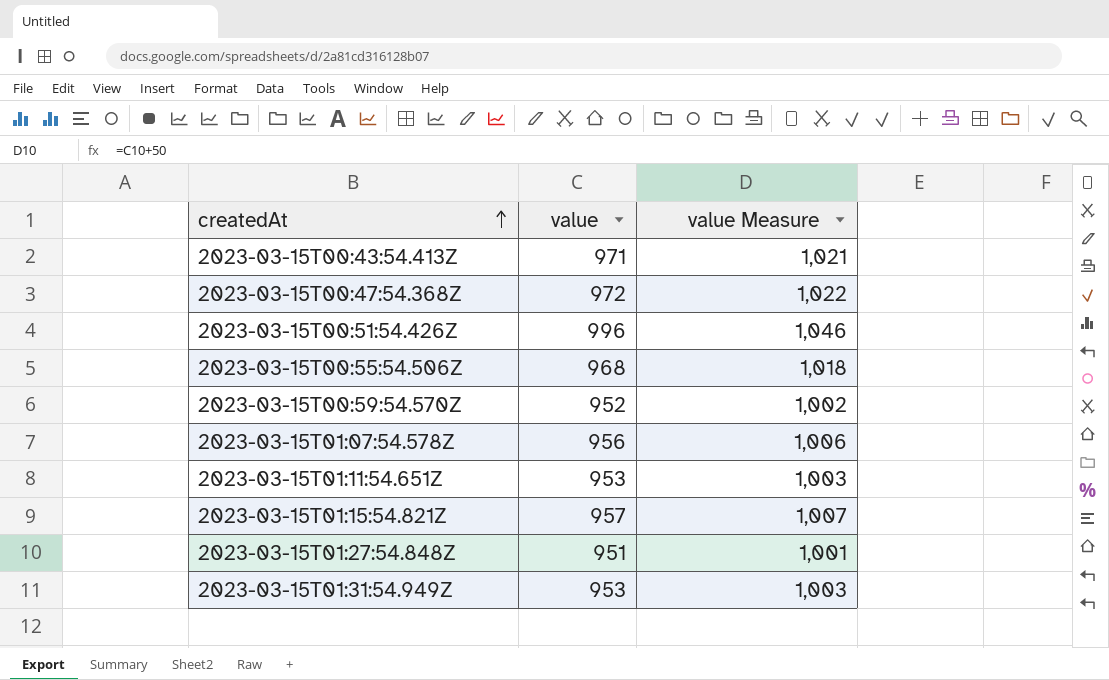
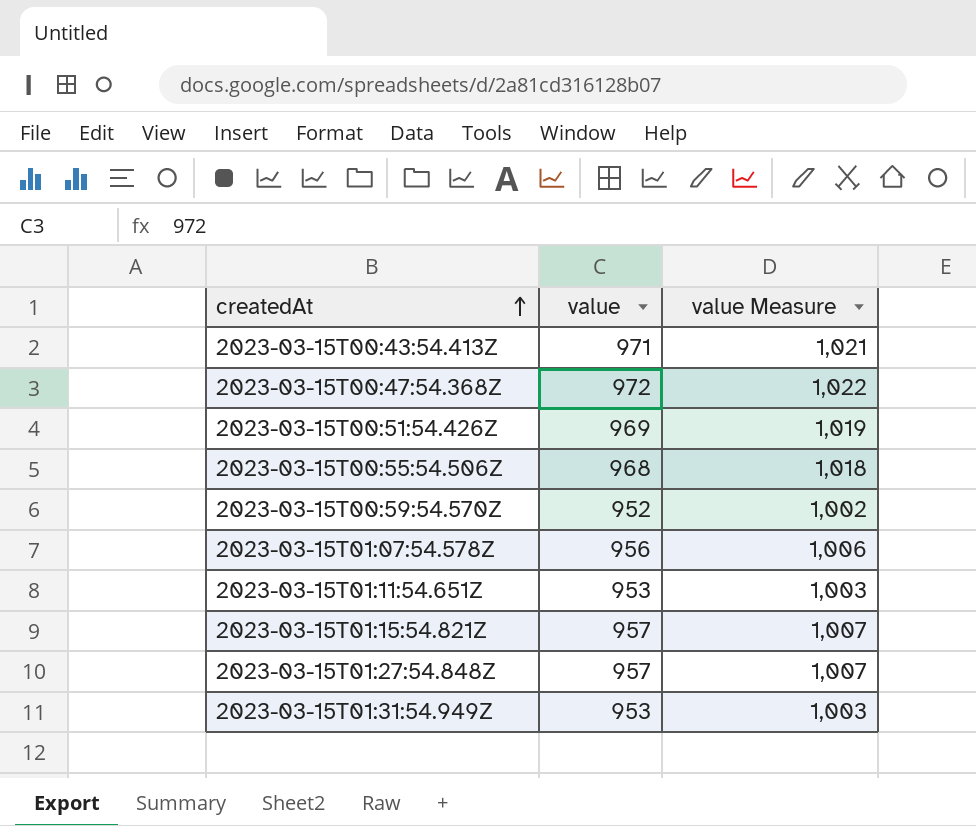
2023-03-15T00:51:54.426Z | value: 996 -> 969
2023-03-15T00:51:54.426Z | value Measure: 1,046 -> 1,019
2023-03-15T01:27:54.848Z | value: 951 -> 957
2023-03-15T01:27:54.848Z | value Measure: 1,001 -> 1,007

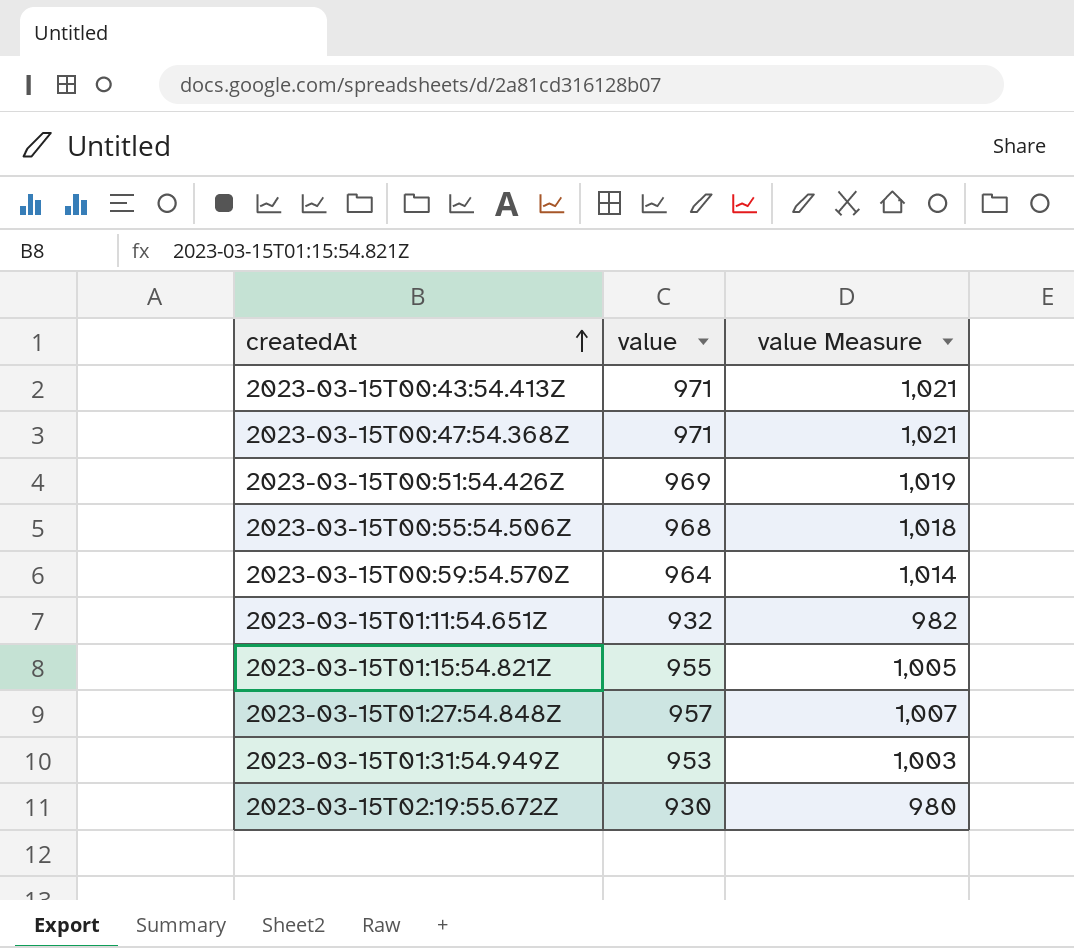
row 2023-03-15T01:07:54.578Z: 956 | 1,006 -> none
2023-03-15T00:47:54.368Z | value: 972 -> 971
2023-03-15T00:47:54.368Z | value Measure: 1,022 -> 1,021
2023-03-15T00:59:54.570Z | value: 952 -> 964
2023-03-15T00:59:54.570Z | value Measure: 1,002 -> 1,014
2023-03-15T01:11:54.651Z | value: 953 -> 932
2023-03-15T01:11:54.651Z | value Measure: 1,003 -> 982
2023-03-15T01:15:54.821Z | value: 957 -> 955
2023-03-15T01:15:54.821Z | value Measure: 1,007 -> 1,005
row 2023-03-15T02:19:55.672Z: none -> 930 | 980

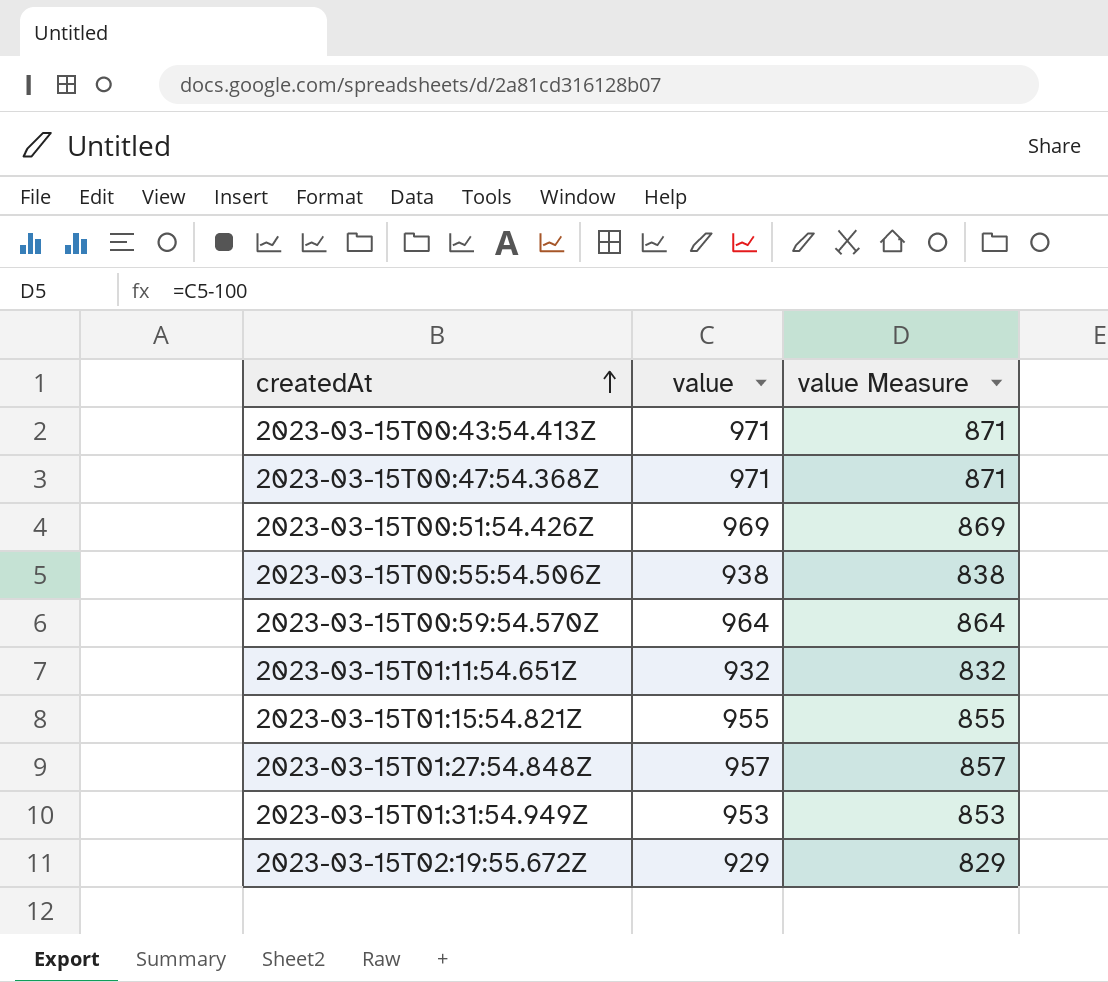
column value Measure | formula: [value] + 50 -> [value] - 100
2023-03-15T00:55:54.506Z | value: 968 -> 938
2023-03-15T02:19:55.672Z | value: 930 -> 929

